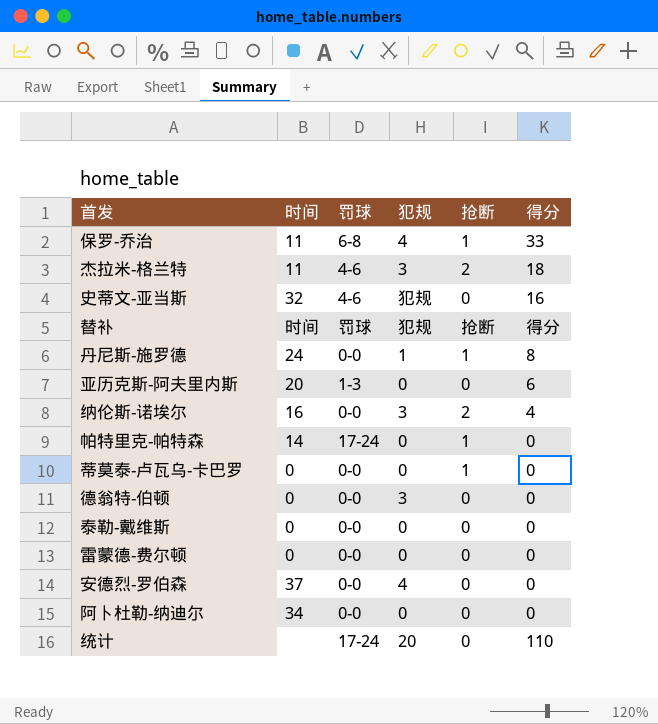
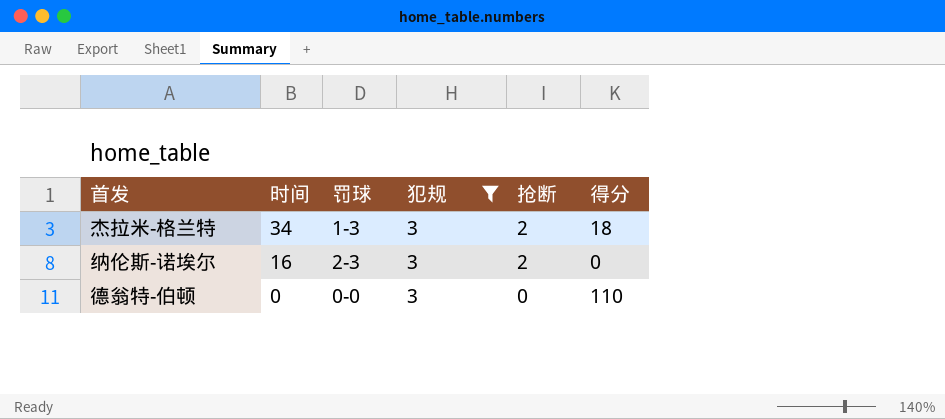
filter: none -> 犯规 = 3
杰拉米-格兰特 | 时间: 11 -> 34
杰拉米-格兰特 | 罚球: 4-6 -> 1-3
纳伦斯-诺埃尔 | 罚球: 0-0 -> 2-3
纳伦斯-诺埃尔 | 得分: 4 -> 0
德翁特-伯顿 | 得分: 0 -> 110

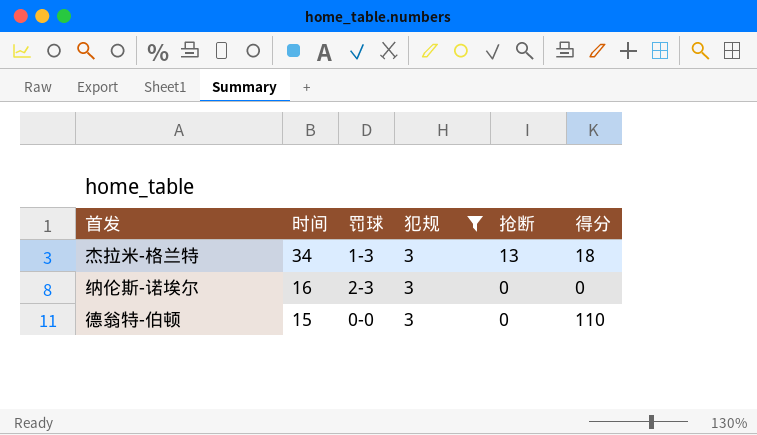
杰拉米-格兰特 | 抢断: 2 -> 13
纳伦斯-诺埃尔 | 抢断: 2 -> 0
德翁特-伯顿 | 时间: 0 -> 15

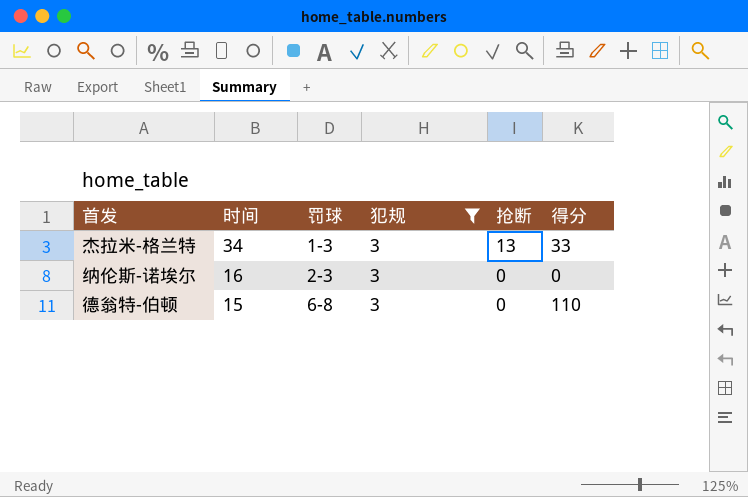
杰拉米-格兰特 | 得分: 18 -> 33
德翁特-伯顿 | 罚球: 0-0 -> 6-8

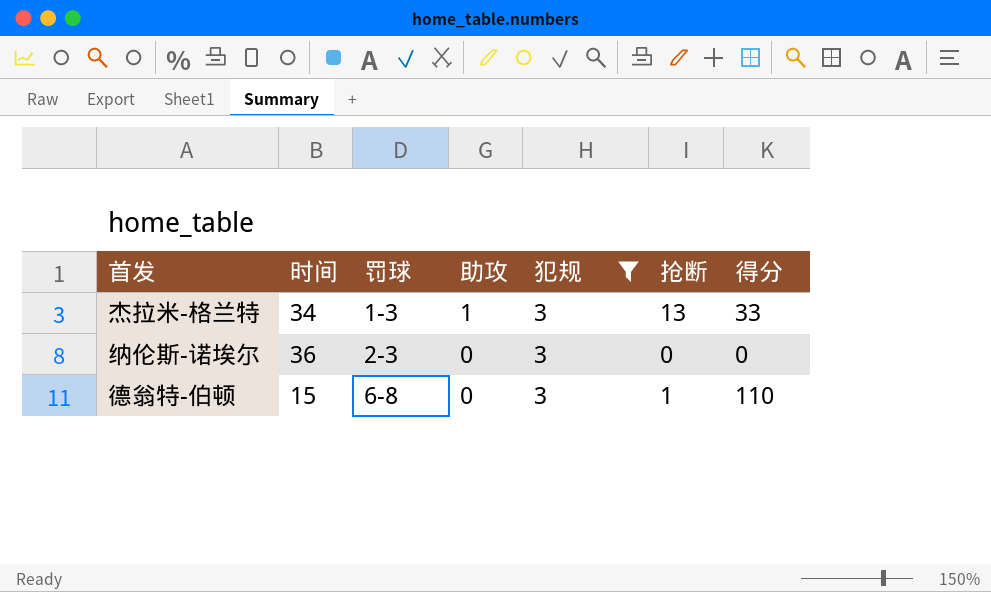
column 助攻 | position: none -> 4
纳伦斯-诺埃尔 | 时间: 16 -> 36
德翁特-伯顿 | 抢断: 0 -> 1

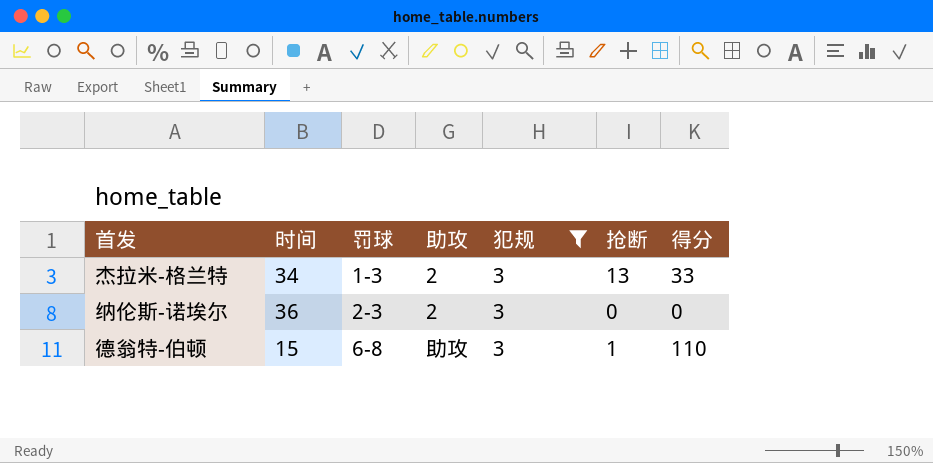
杰拉米-格兰特 | 助攻: 1 -> 2
纳伦斯-诺埃尔 | 助攻: 0 -> 2
德翁特-伯顿 | 助攻: 0 -> 助攻

